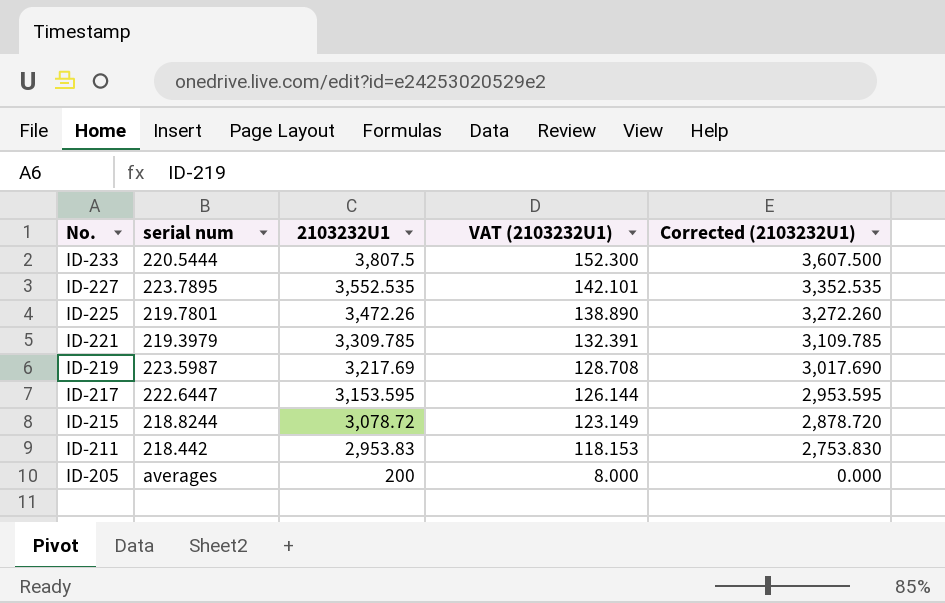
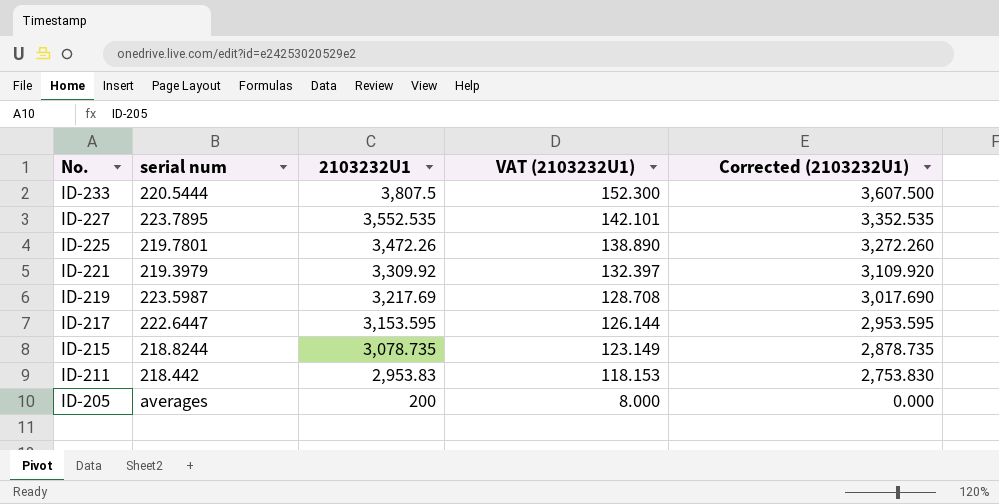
ID-221 | 2103232U1: 3,309.785 -> 3,309.92
ID-221 | VAT (2103232U1): 132.391 -> 132.397
ID-221 | Corrected (2103232U1): 3,109.785 -> 3,109.920
ID-215 | 2103232U1: 3,078.72 -> 3,078.735
ID-215 | Corrected (2103232U1): 2,878.720 -> 2,878.735

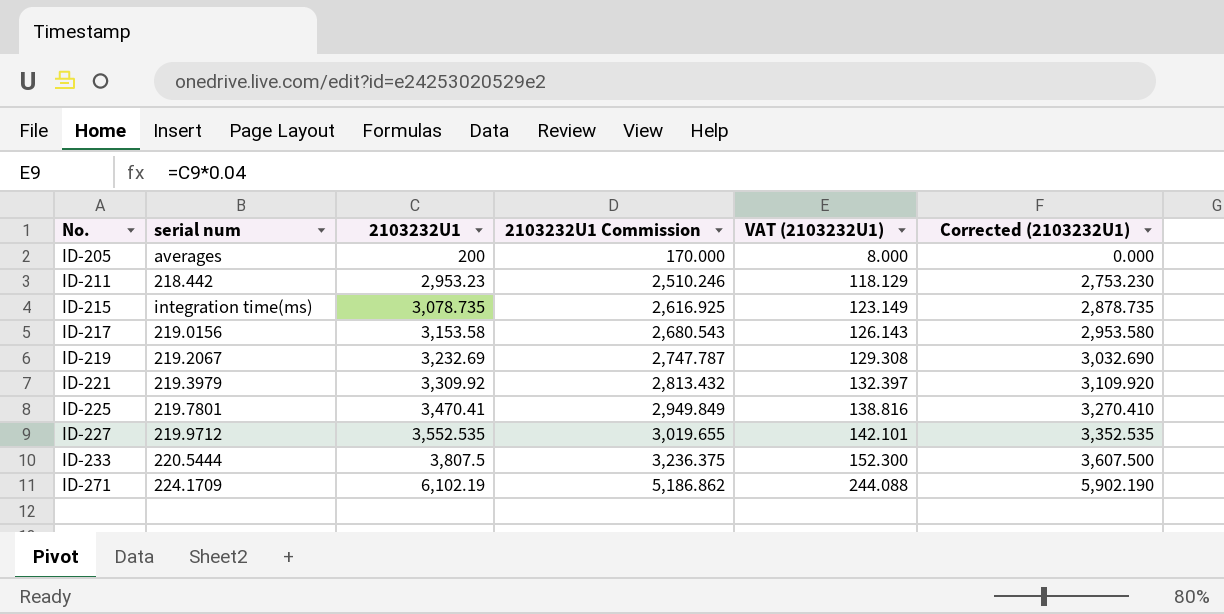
row order: No. descending -> No. ascending
column 2103232U1 Commission | formula: none -> [2103232U1] * 0.85
ID-211 | 2103232U1: 2,953.83 -> 2,953.23
ID-211 | VAT (2103232U1): 118.153 -> 118.129
ID-211 | Corrected (2103232U1): 2,753.830 -> 2,753.230
ID-215 | serial num: 218.8244 -> integration time(ms)
ID-217 | serial num: 222.6447 -> 219.0156
ID-217 | 2103232U1: 3,153.595 -> 3,153.58
ID-217 | VAT (2103232U1): 126.144 -> 126.143
ID-217 | Corrected (2103232U1): 2,953.595 -> 2,953.580
ID-219 | serial num: 223.5987 -> 219.2067
ID-219 | 2103232U1: 3,217.69 -> 3,232.69
ID-219 | VAT (2103232U1): 128.708 -> 129.308
ID-219 | Corrected (2103232U1): 3,017.690 -> 3,032.690
ID-225 | 2103232U1: 3,472.26 -> 3,470.41
ID-225 | VAT (2103232U1): 138.890 -> 138.816
ID-225 | Corrected (2103232U1): 3,272.260 -> 3,270.410
ID-227 | serial num: 223.7895 -> 219.9712
row ID-271: none -> 224.1709 | 6,102.19 | 5,186.862 | 244.088 | 5,902.190

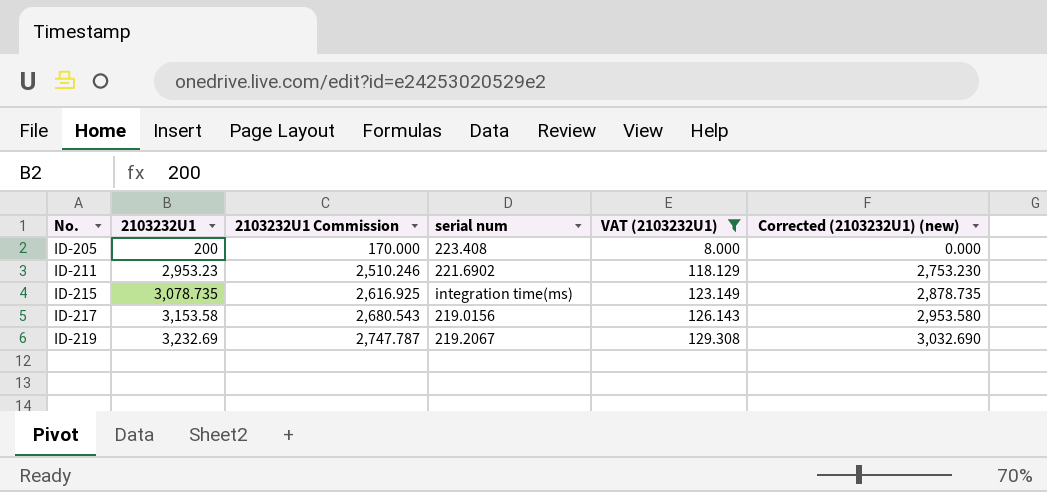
filter: none -> VAT (2103232U1) <= 129.308
column serial num | position: 2 -> 4
column name: Corrected (2103232U1) -> Corrected (2103232U1) (new)
ID-205 | serial num: averages -> 223.408
ID-211 | serial num: 218.442 -> 221.6902

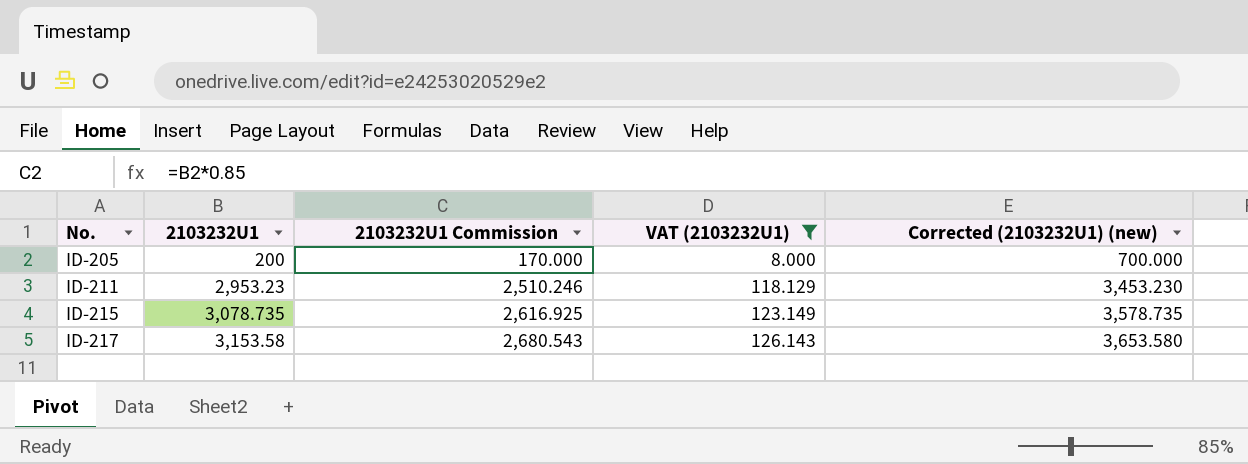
column serial num | position: 4 -> none
column Corrected (2103232U1) (new) | formula: [2103232U1] - 200 -> [2103232U1] + 500
row ID-219: 3,232.69 | 2,747.787 | 219.2067 | 129.308 | 3,032.690 -> none

